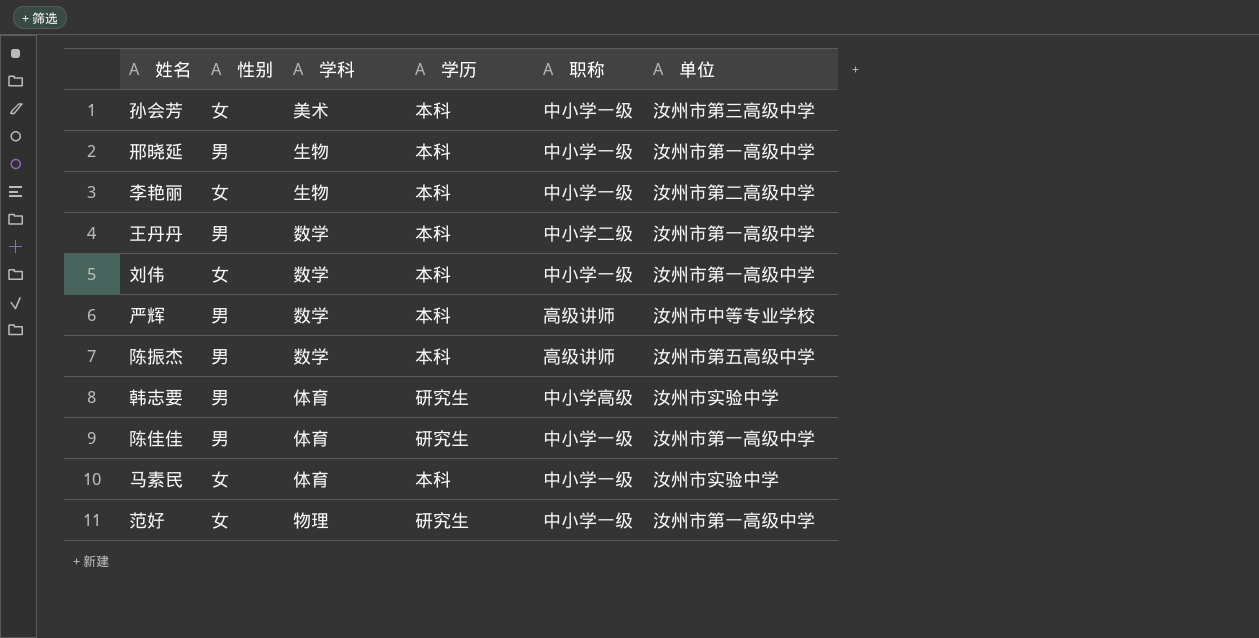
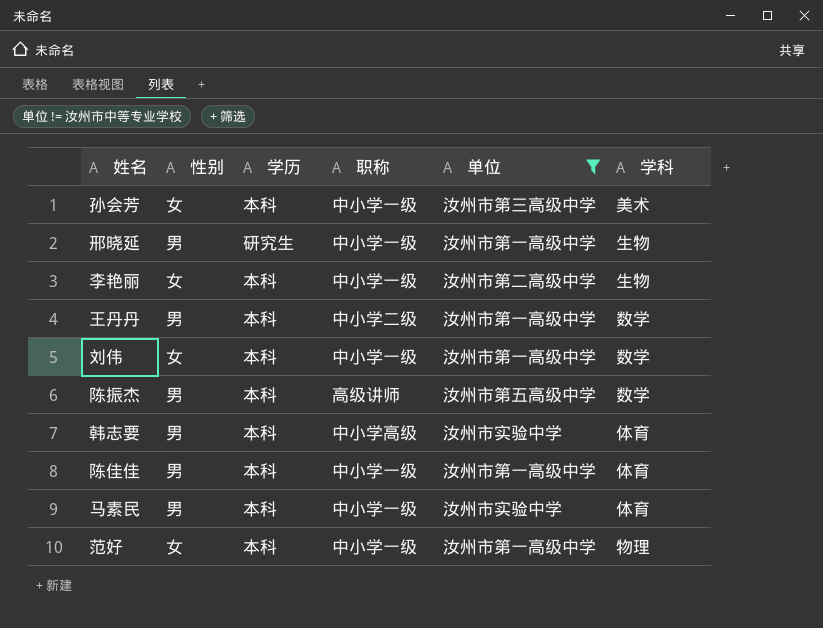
filter: none -> 单位 != 汝州市中等专业学校
column 学科 | position: 3 -> 6
邢晓延 | 学历: 本科 -> 研究生
韩志要 | 学历: 研究生 -> 本科
陈佳佳 | 学历: 研究生 -> 本科
马素民 | 性别: 女 -> 男
范好 | 学历: 研究生 -> 本科

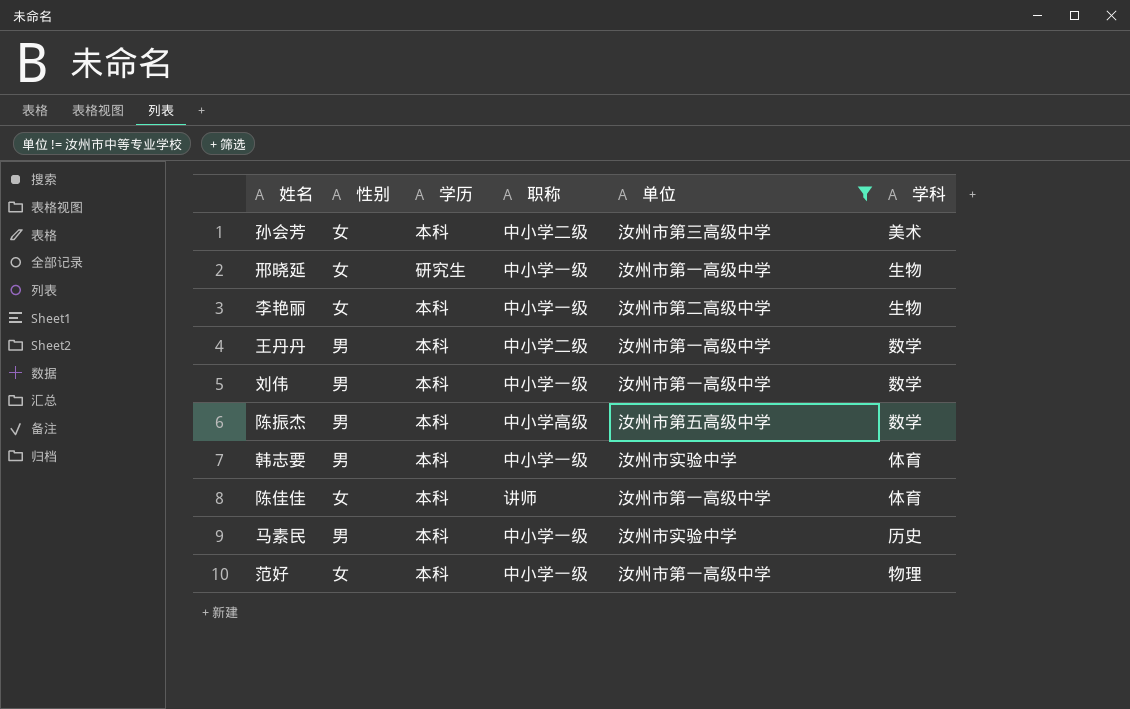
孙会芳 | 职称: 中小学一级 -> 中小学二级
邢晓延 | 性别: 男 -> 女
刘伟 | 性别: 女 -> 男
陈振杰 | 职称: 高级讲师 -> 中小学高级
韩志要 | 职称: 中小学高级 -> 中小学一级
陈佳佳 | 性别: 男 -> 女
陈佳佳 | 职称: 中小学一级 -> 讲师
马素民 | 学科: 体育 -> 历史

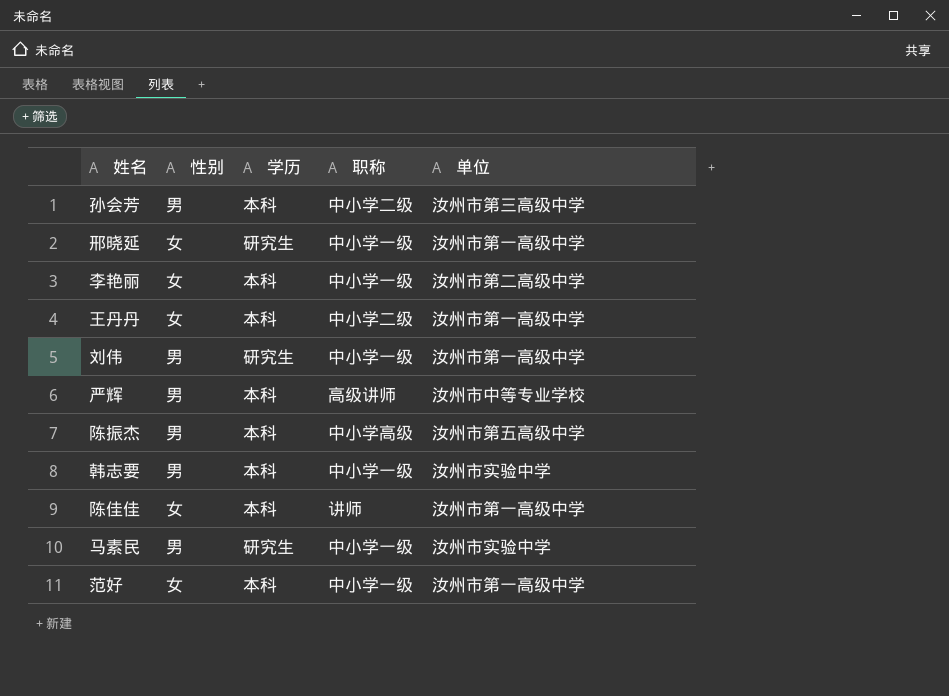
filter: 单位 != 汝州市中等专业学校 -> none
column 学科 | position: 6 -> none
孙会芳 | 性别: 女 -> 男
王丹丹 | 性别: 男 -> 女
刘伟 | 学历: 本科 -> 研究生
马素民 | 学历: 本科 -> 研究生

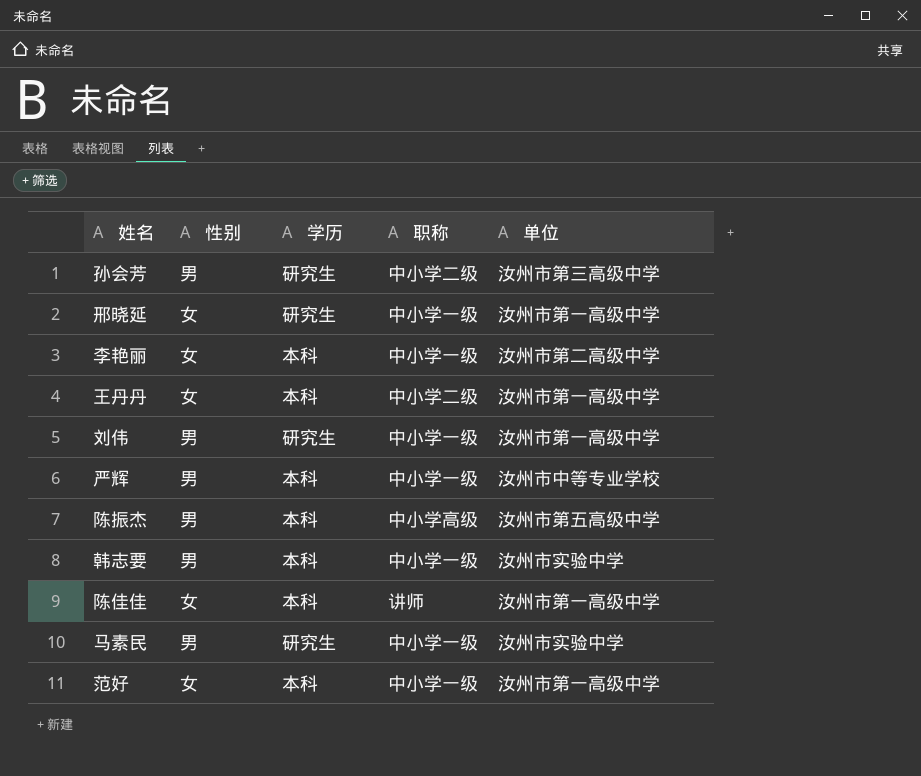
孙会芳 | 学历: 本科 -> 研究生
严辉 | 职称: 高级讲师 -> 中小学一级

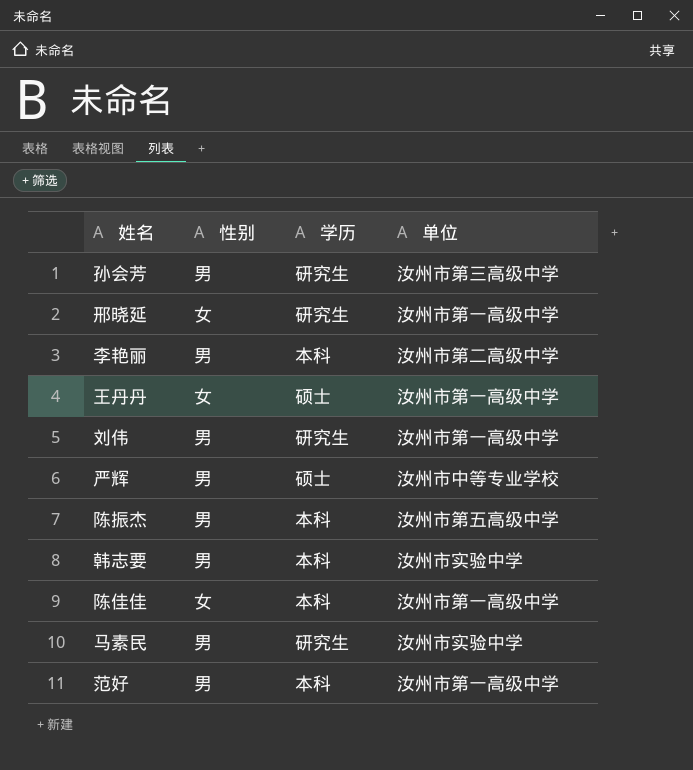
column 职称 | position: 4 -> none
李艳丽 | 性别: 女 -> 男
王丹丹 | 学历: 本科 -> 硕士
严辉 | 学历: 本科 -> 硕士
范好 | 性别: 女 -> 男

